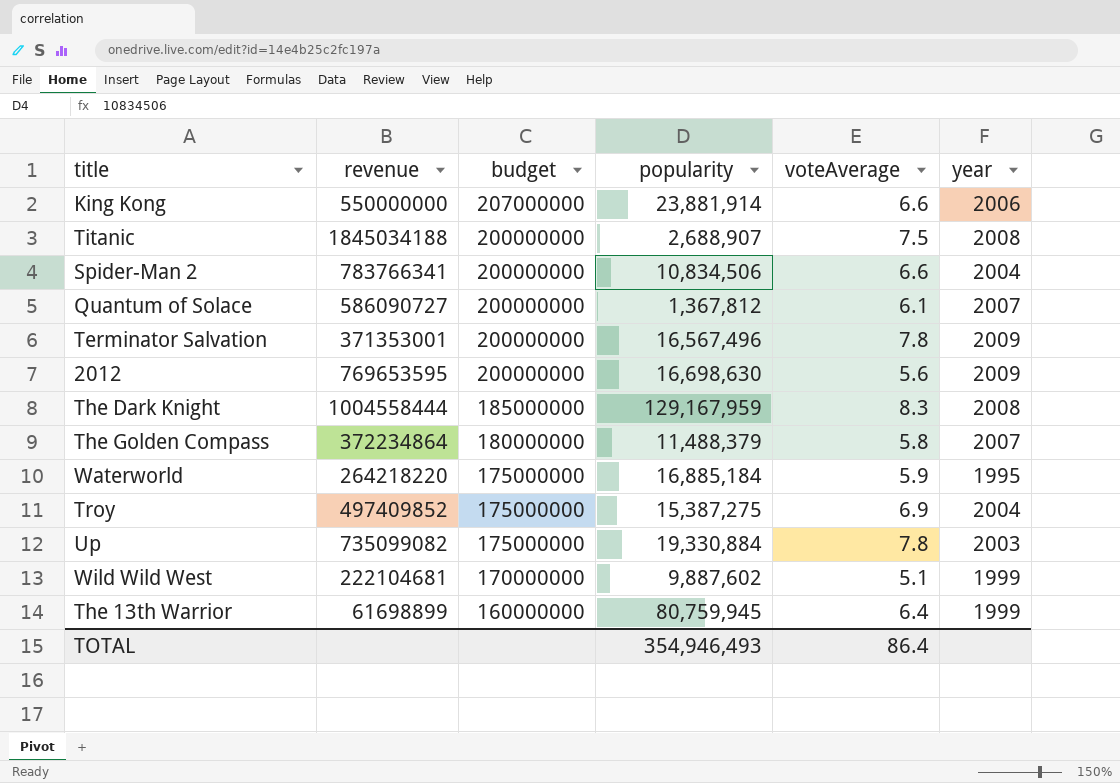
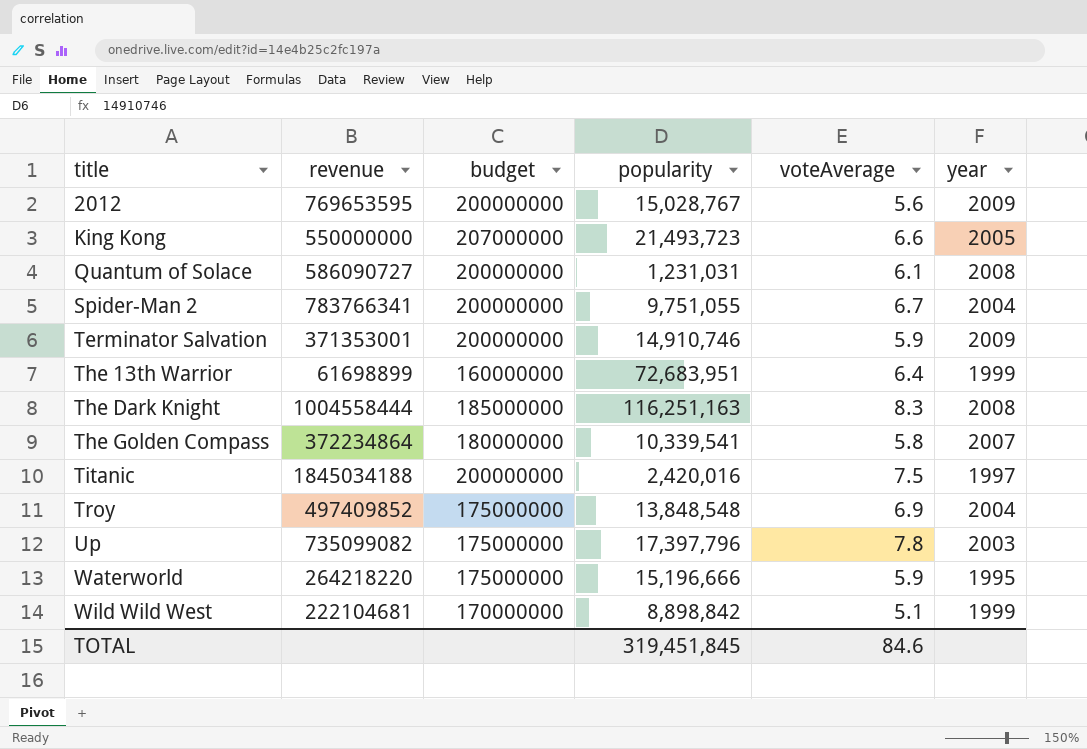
row order: budget descending -> title ascending
2012 | popularity: 16,698,630 -> 15,028,767
King Kong | popularity: 23,881,914 -> 21,493,723
King Kong | year: 2006 -> 2005
Quantum of Solace | popularity: 1,367,812 -> 1,231,031
Quantum of Solace | year: 2007 -> 2008
Spider-Man 2 | popularity: 10,834,506 -> 9,751,055
Spider-Man 2 | voteAverage: 6.6 -> 6.7
Terminator Salvation | popularity: 16,567,496 -> 14,910,746
Terminator Salvation | voteAverage: 7.8 -> 5.9
The 13th Warrior | popularity: 80,759,945 -> 72,683,951
The Dark Knight | popularity: 129,167,959 -> 116,251,163
The Golden Compass | popularity: 11,488,379 -> 10,339,541
Titanic | popularity: 2,688,907 -> 2,420,016
Titanic | year: 2008 -> 1997
Troy | popularity: 15,387,275 -> 13,848,548
Up | popularity: 19,330,884 -> 17,397,796
Waterworld | popularity: 16,885,184 -> 15,196,666
Wild Wild West | popularity: 9,887,602 -> 8,898,842
TOTAL | popularity: 354,946,493 -> 319,451,845
TOTAL | voteAverage: 86.4 -> 84.6

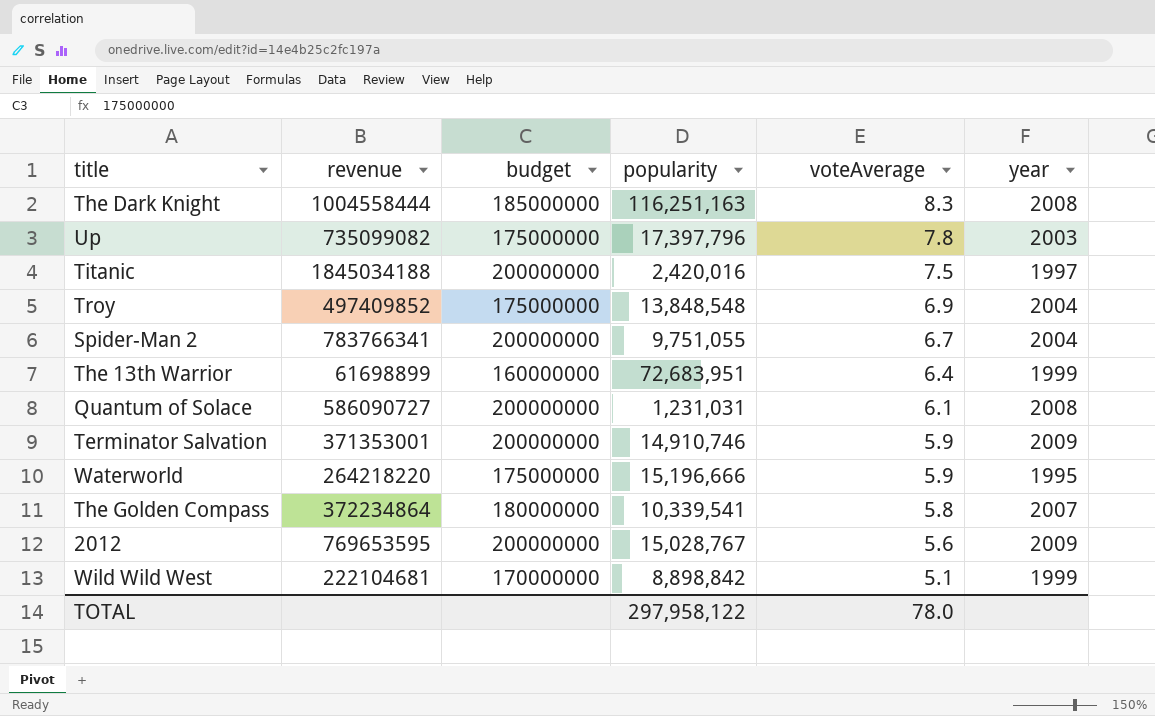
row order: title ascending -> voteAverage descending
row King Kong: 550000000 | 207000000 | 21,493,723 | 6.6 | 2005 -> none
TOTAL | popularity: 319,451,845 -> 297,958,122
TOTAL | voteAverage: 84.6 -> 78.0

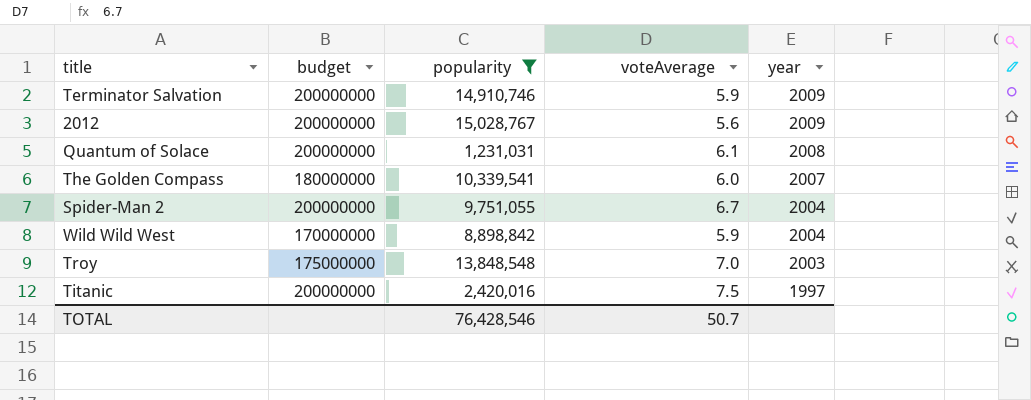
filter: none -> popularity <= 15,028,767
row order: voteAverage descending -> year descending
column revenue | position: 2 -> none
The Golden Compass | voteAverage: 5.8 -> 6.0
Wild Wild West | voteAverage: 5.1 -> 5.9
Wild Wild West | year: 1999 -> 2004
Troy | voteAverage: 6.9 -> 7.0
Troy | year: 2004 -> 2003
TOTAL | popularity: 297,958,122 -> 76,428,546
TOTAL | voteAverage: 78.0 -> 50.7

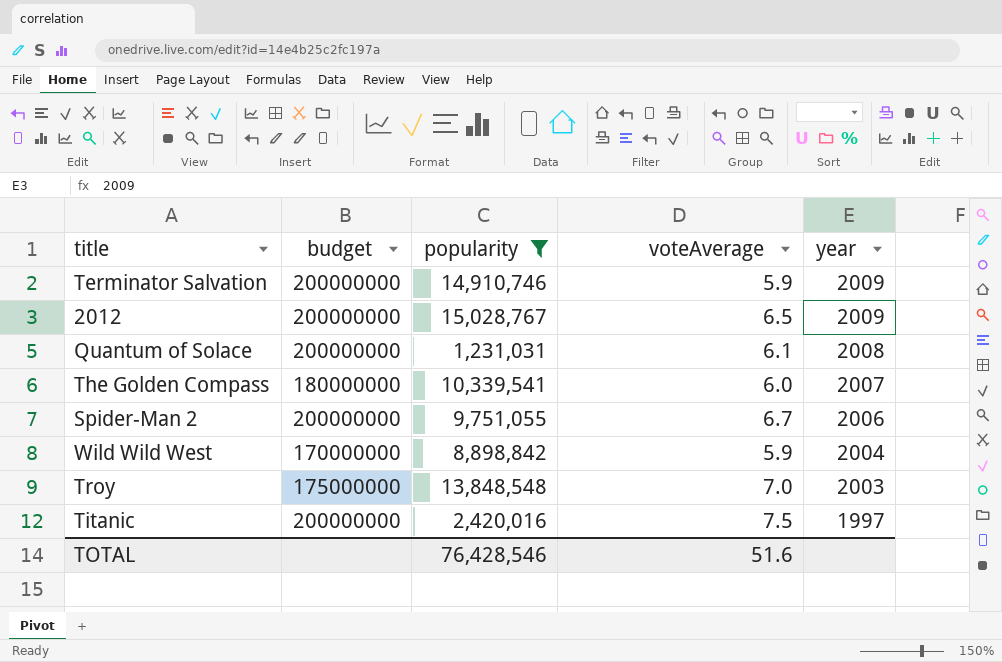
2012 | voteAverage: 5.6 -> 6.5
Spider-Man 2 | year: 2004 -> 2006
TOTAL | voteAverage: 50.7 -> 51.6

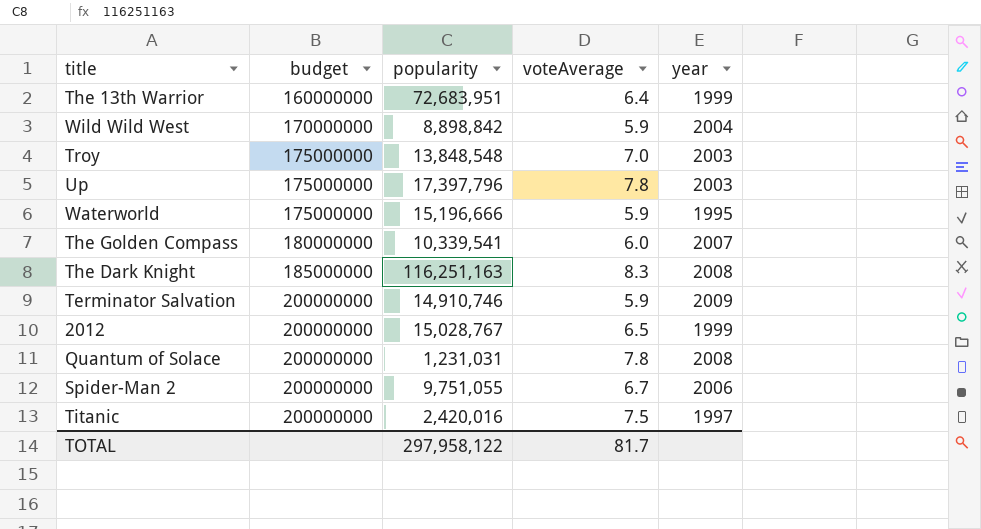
filter: popularity <= 15,028,767 -> none
row order: year descending -> budget ascending
2012 | year: 2009 -> 1999
Quantum of Solace | voteAverage: 6.1 -> 7.8
TOTAL | popularity: 76,428,546 -> 297,958,122
TOTAL | voteAverage: 51.6 -> 81.7

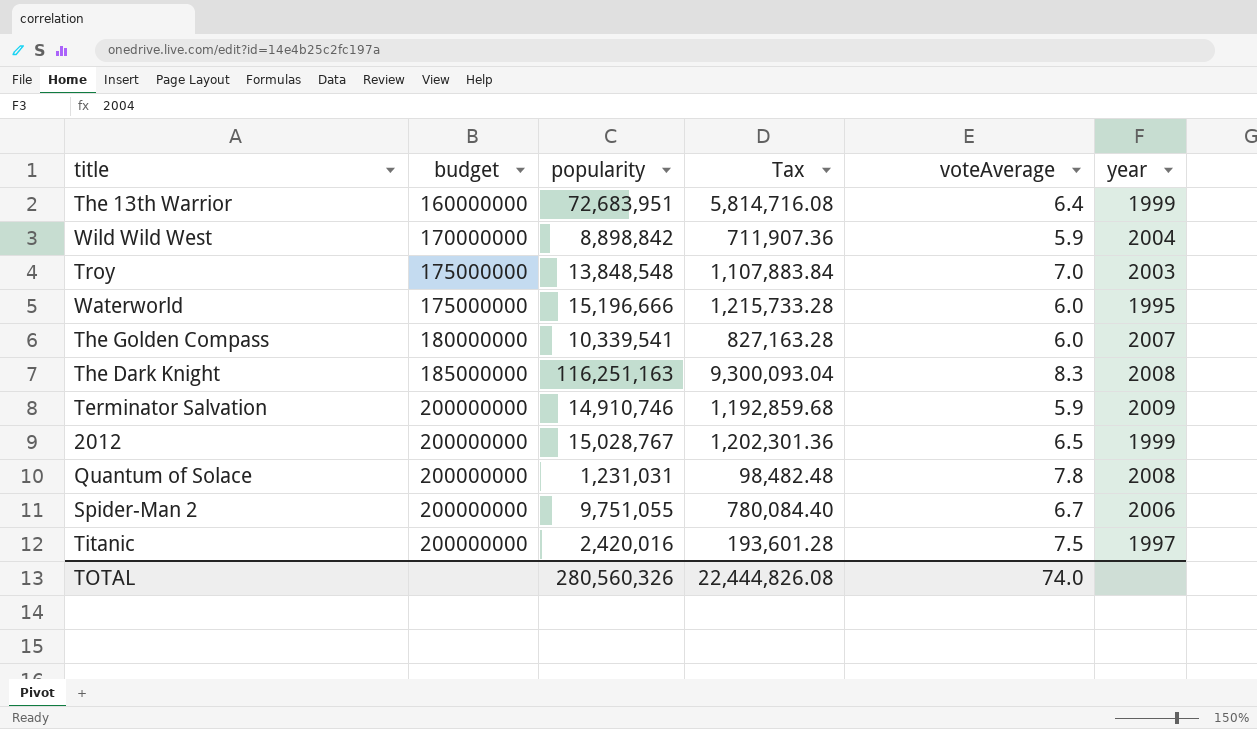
column Tax | formula: none -> [popularity] * 0.08
row Up: 175000000 | 17,397,796 | 7.8 | 2003 -> none
Waterworld | voteAverage: 5.9 -> 6.0
TOTAL | popularity: 297,958,122 -> 280,560,326
TOTAL | voteAverage: 81.7 -> 74.0

